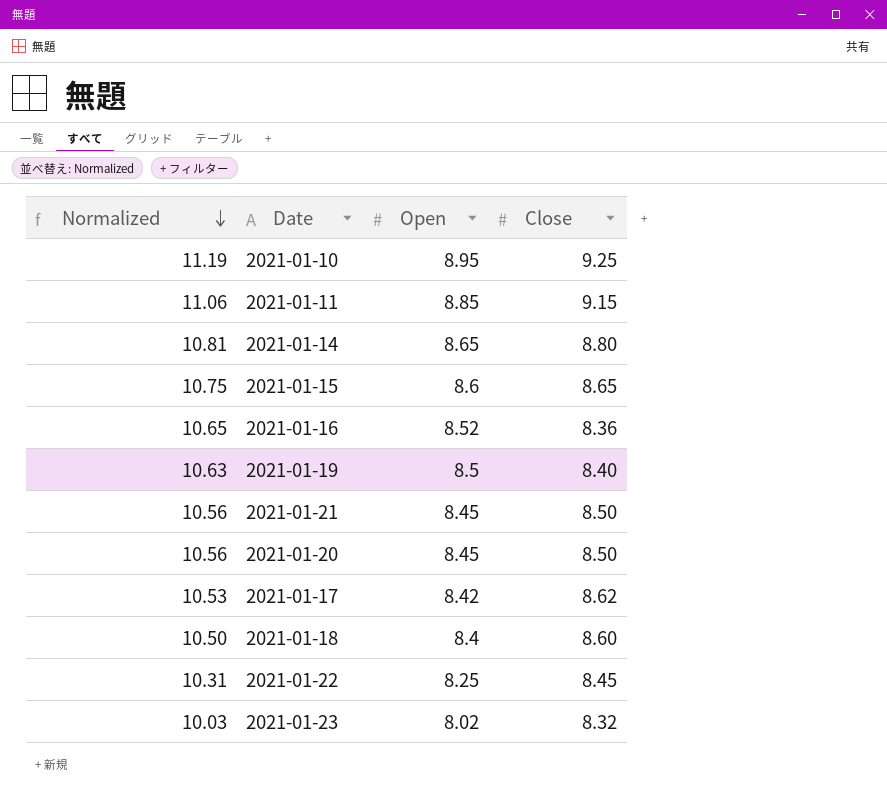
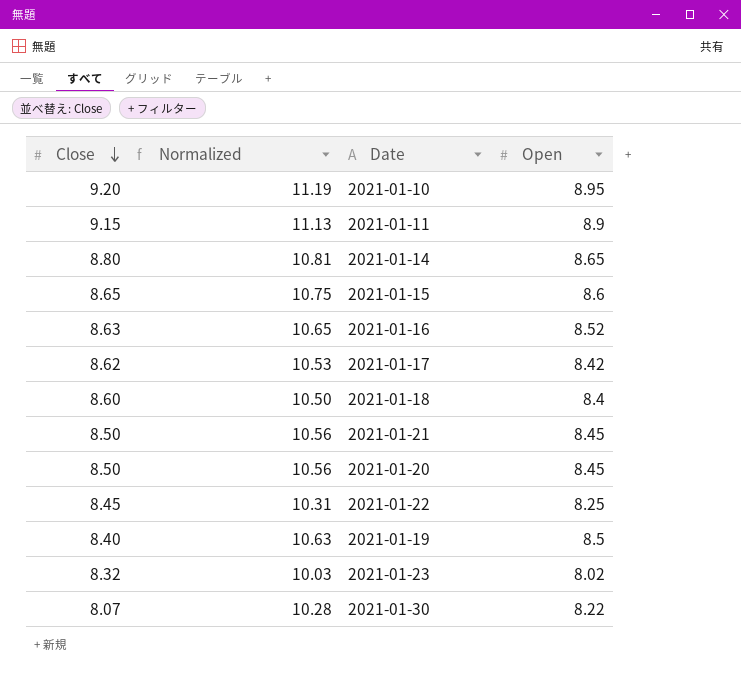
row order: Normalized descending -> Close descending
column Close | position: 4 -> 1
2021-01-10 | Close: 9.25 -> 9.20
2021-01-11 | Normalized: 11.06 -> 11.13
2021-01-11 | Open: 8.85 -> 8.9
2021-01-16 | Close: 8.36 -> 8.63
row 2021-01-30: none -> 8.07 | 10.28 | 8.22

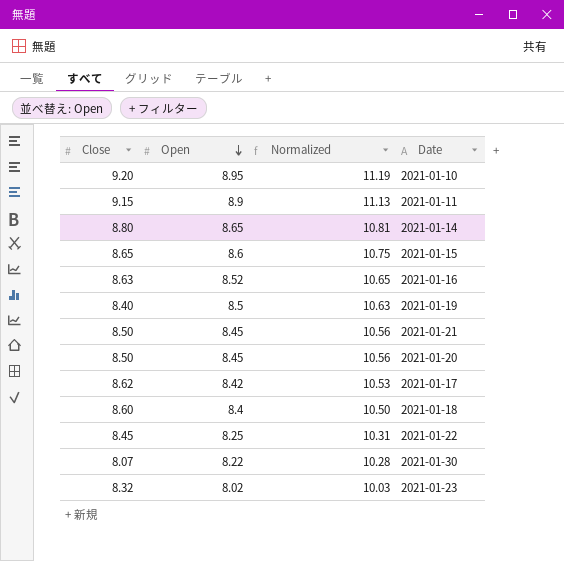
row order: Close descending -> Open descending
column Open | position: 4 -> 2

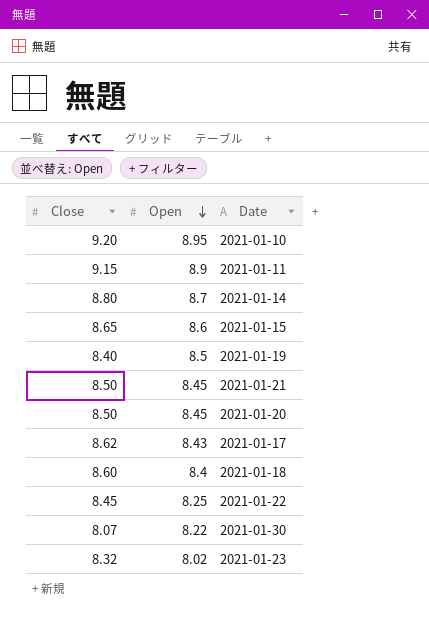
column Normalized | formula: [Open] * 1.25 -> none
row 2021-01-16: 8.63 | 8.52 | 10.65 -> none
2021-01-14 | Open: 8.65 -> 8.7
2021-01-17 | Open: 8.42 -> 8.43

